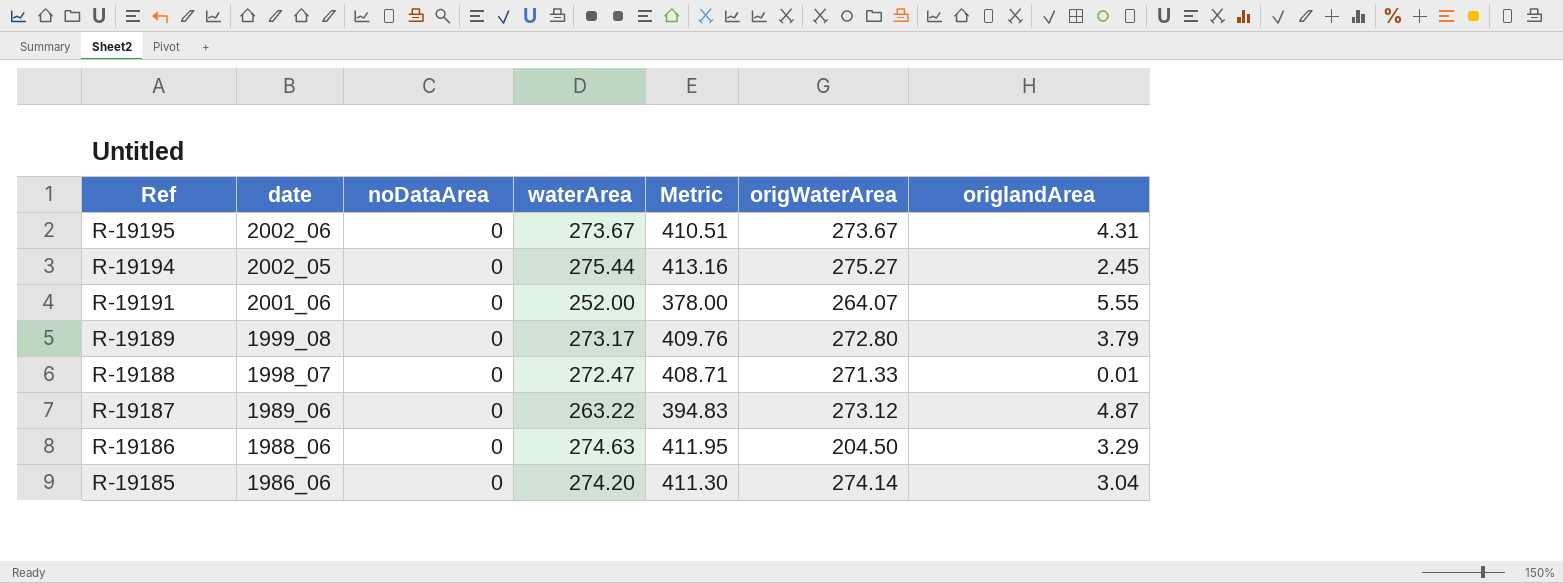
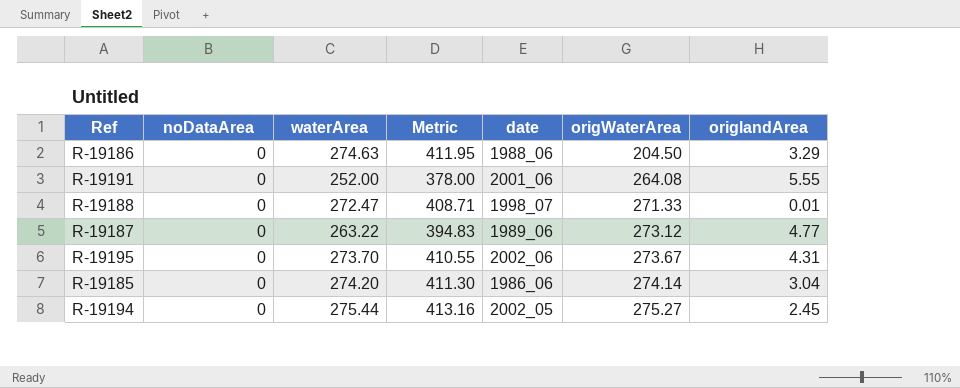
row order: Ref descending -> origWaterArea ascending
column date | position: 2 -> 5
row R-19189: 1999_08 | 0 | 273.17 | 409.76 | 272.80 | 3.79 -> none
R-19191 | origWaterArea: 264.07 -> 264.08
R-19187 | origlandArea: 4.87 -> 4.77
R-19195 | waterArea: 273.67 -> 273.70
R-19195 | Metric: 410.51 -> 410.55

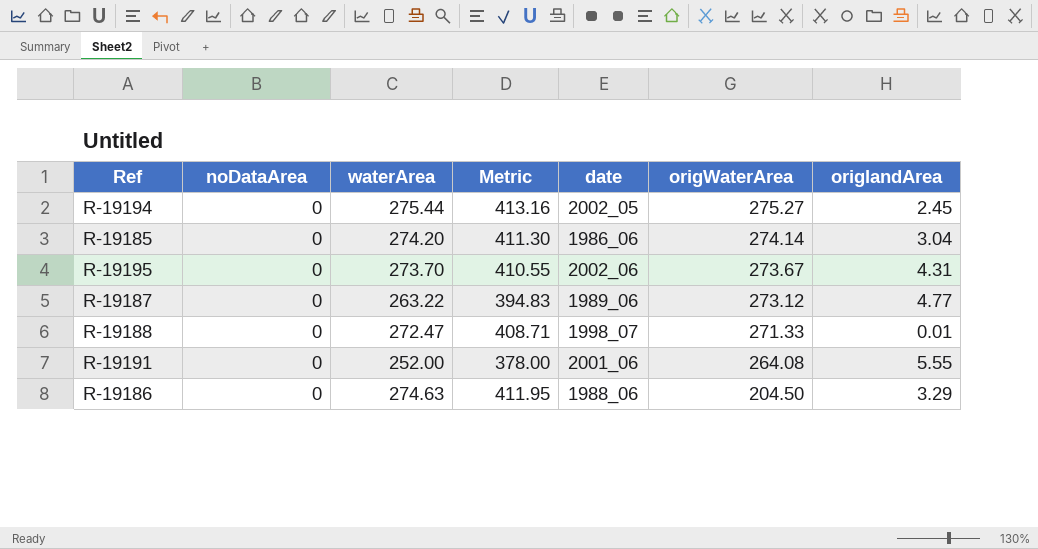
row order: origWaterArea ascending -> origWaterArea descending

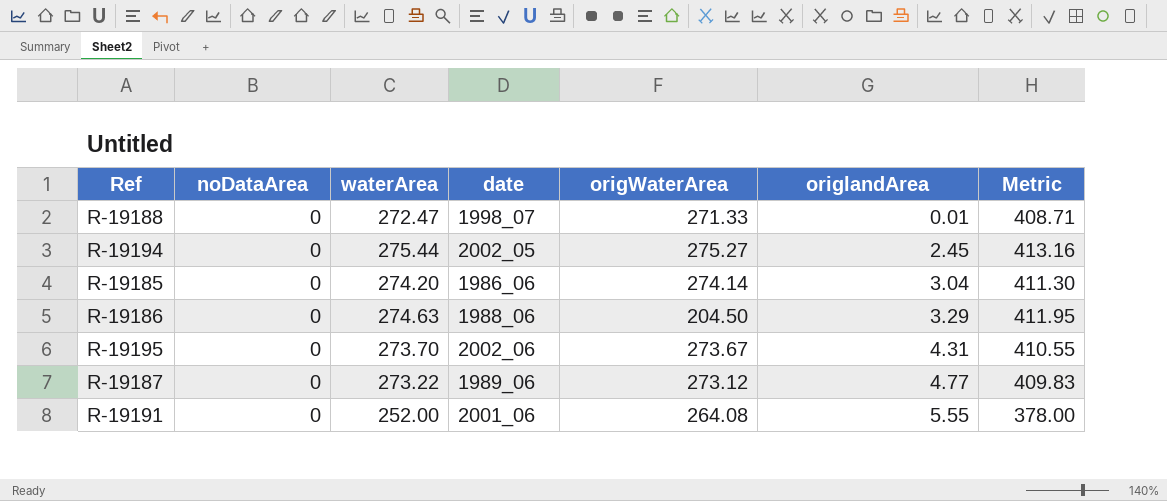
row order: origWaterArea descending -> origlandArea ascending
column Metric | position: 4 -> 7
R-19187 | waterArea: 263.22 -> 273.22
R-19187 | Metric: 394.83 -> 409.83

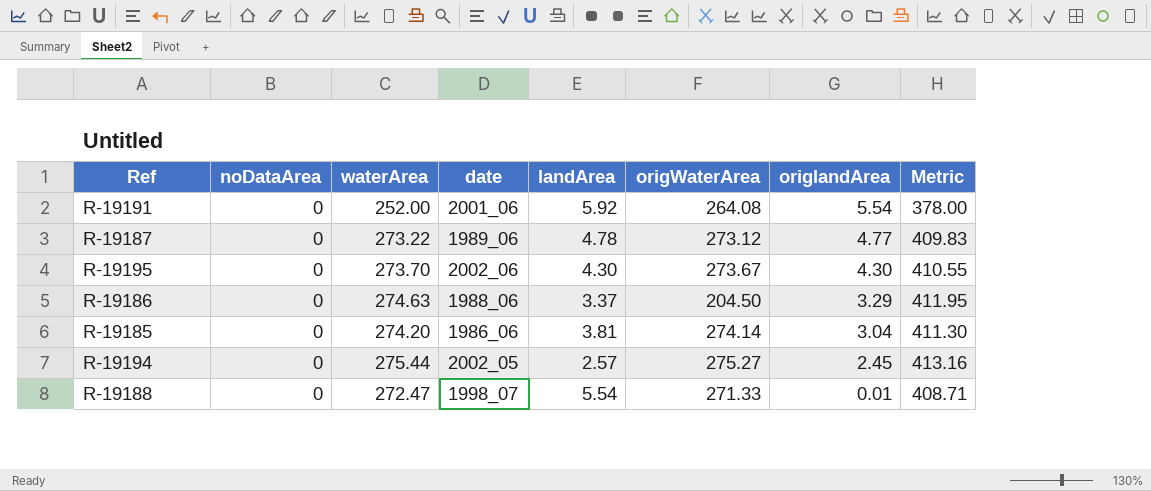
row order: origlandArea ascending -> origlandArea descending
column landArea | position: none -> 5
R-19191 | origlandArea: 5.55 -> 5.54
R-19195 | origlandArea: 4.31 -> 4.30

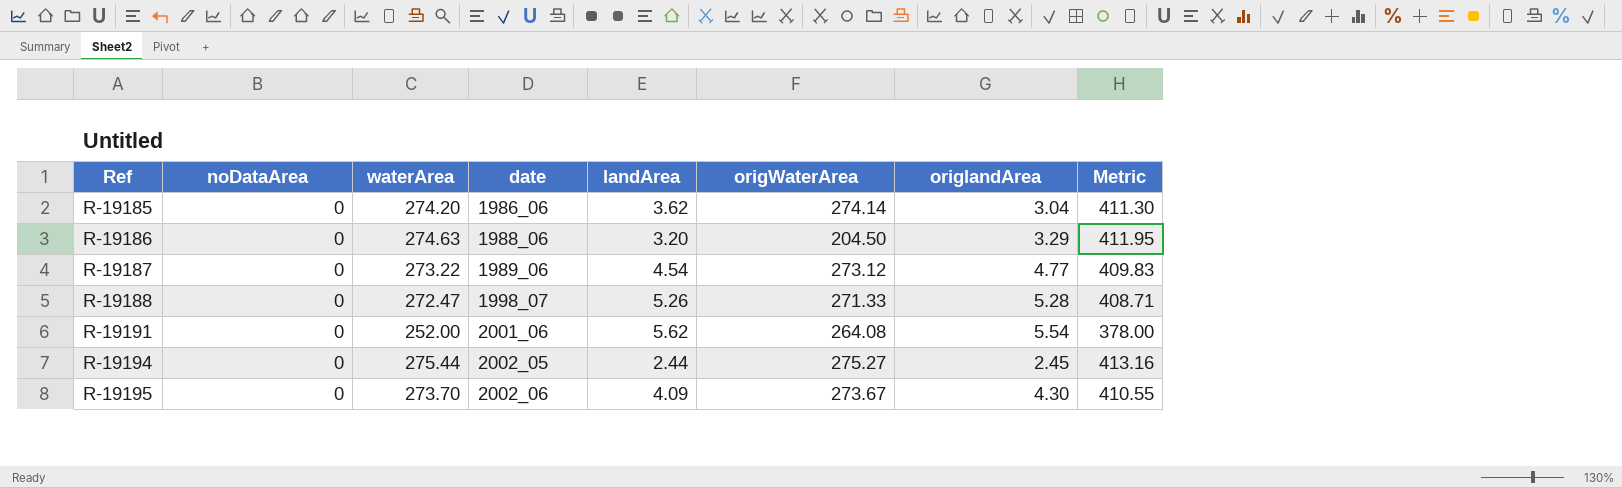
row order: origlandArea descending -> Ref ascending
R-19185 | landArea: 3.81 -> 3.62
R-19186 | landArea: 3.37 -> 3.20
R-19187 | landArea: 4.78 -> 4.54
R-19188 | landArea: 5.54 -> 5.26
R-19188 | origlandArea: 0.01 -> 5.28
R-19191 | landArea: 5.92 -> 5.62
R-19194 | landArea: 2.57 -> 2.44
R-19195 | landArea: 4.30 -> 4.09

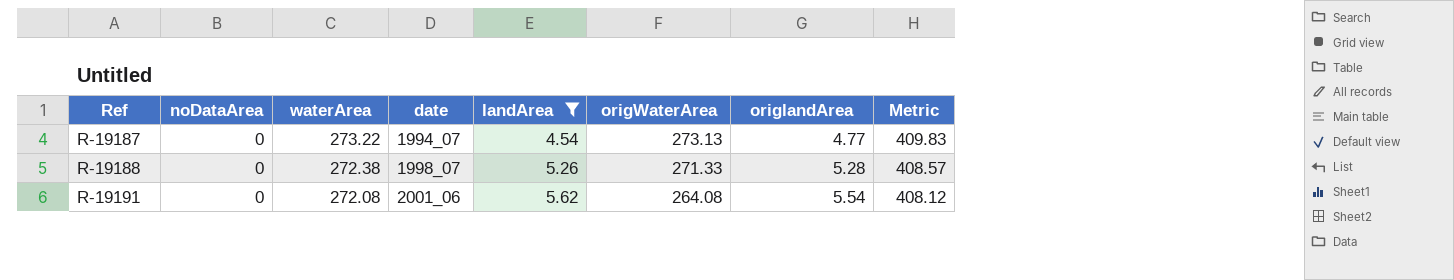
filter: none -> landArea >= 4.54
R-19187 | date: 1989_06 -> 1994_07
R-19187 | origWaterArea: 273.12 -> 273.13
R-19188 | waterArea: 272.47 -> 272.38
R-19188 | Metric: 408.71 -> 408.57
R-19191 | waterArea: 252.00 -> 272.08
R-19191 | Metric: 378.00 -> 408.12

